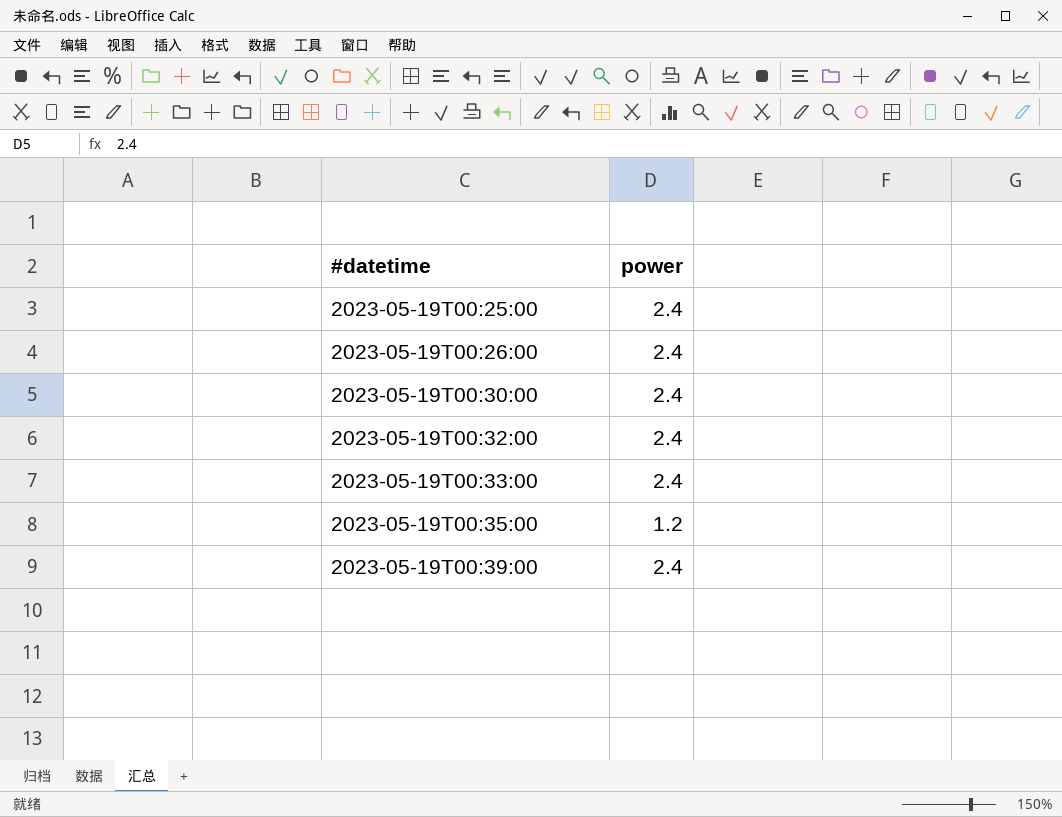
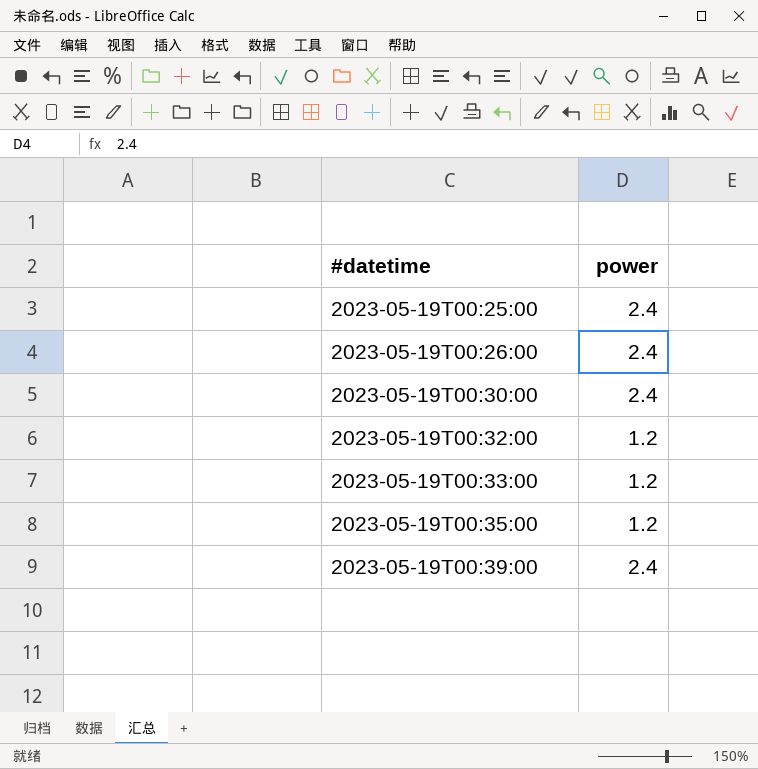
2023-05-19T00:32:00 | power: 2.4 -> 1.2
2023-05-19T00:33:00 | power: 2.4 -> 1.2

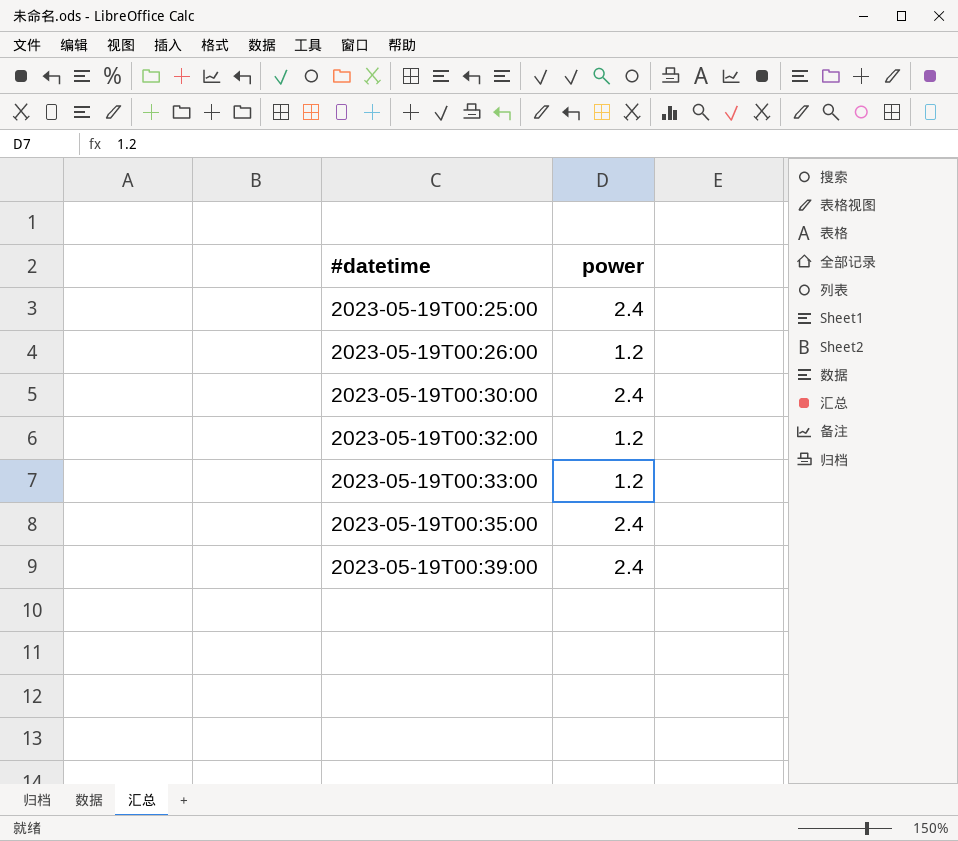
2023-05-19T00:26:00 | power: 2.4 -> 1.2
2023-05-19T00:35:00 | power: 1.2 -> 2.4

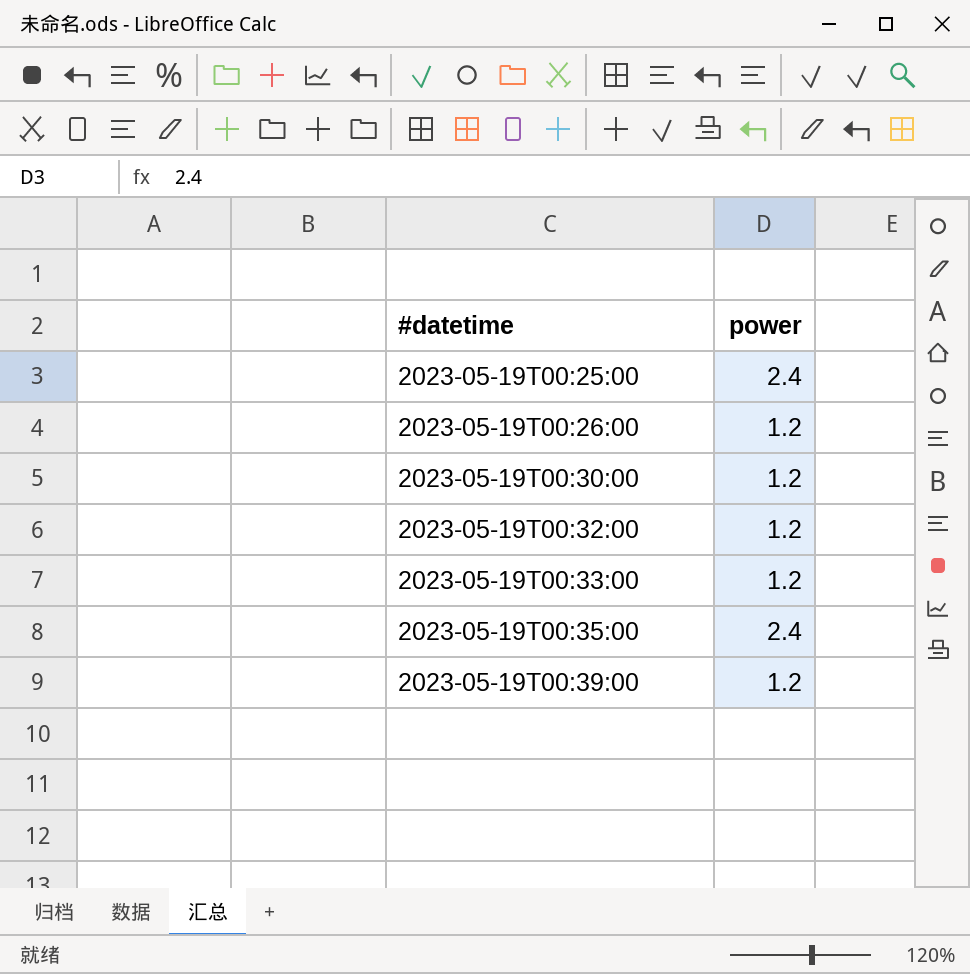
2023-05-19T00:30:00 | power: 2.4 -> 1.2
2023-05-19T00:39:00 | power: 2.4 -> 1.2

